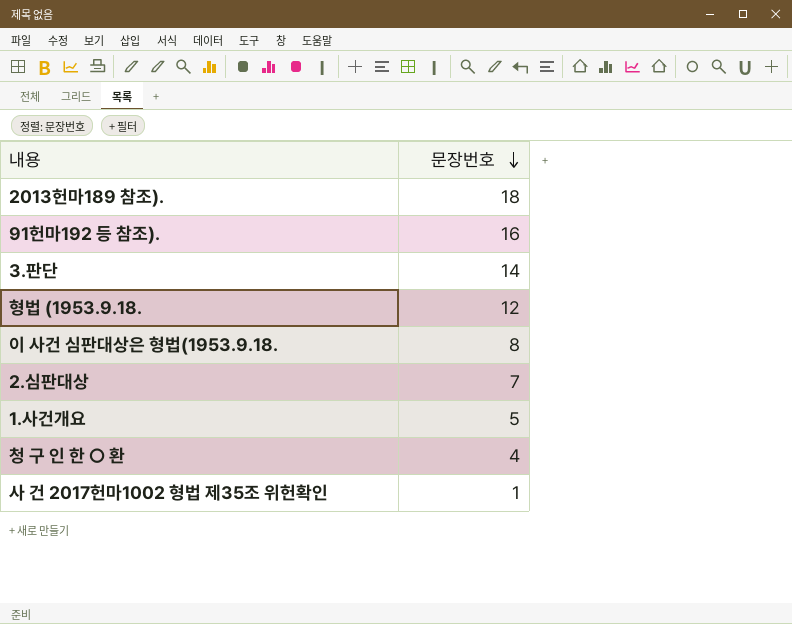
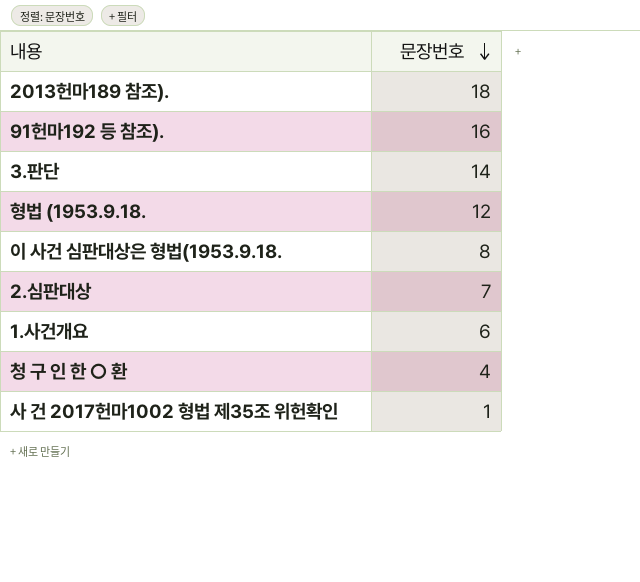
1.사건개요 | 문장번호: 5 -> 6

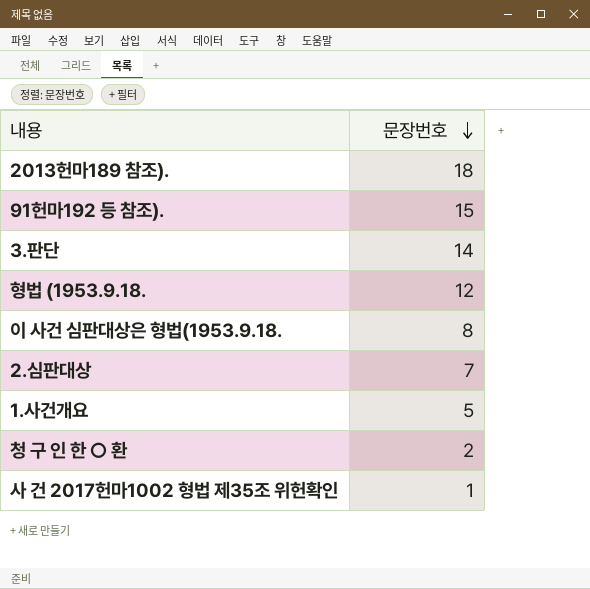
91헌마192 등 참조). | 문장번호: 16 -> 15
1.사건개요 | 문장번호: 6 -> 5
청 구 인 한 ○ 환 | 문장번호: 4 -> 2

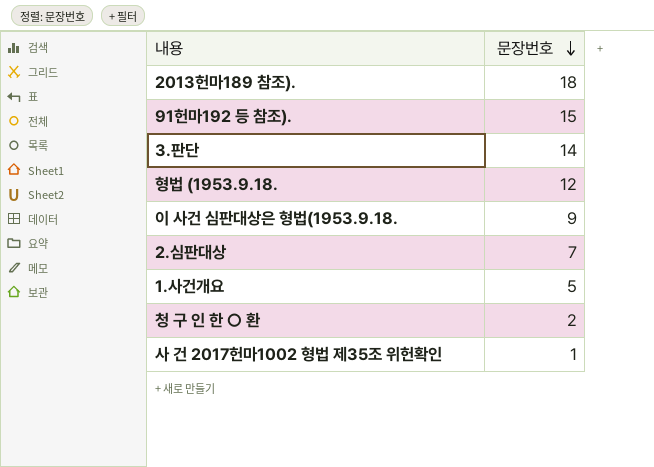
이 사건 심판대상은 형법(1953.9.18. | 문장번호: 8 -> 9

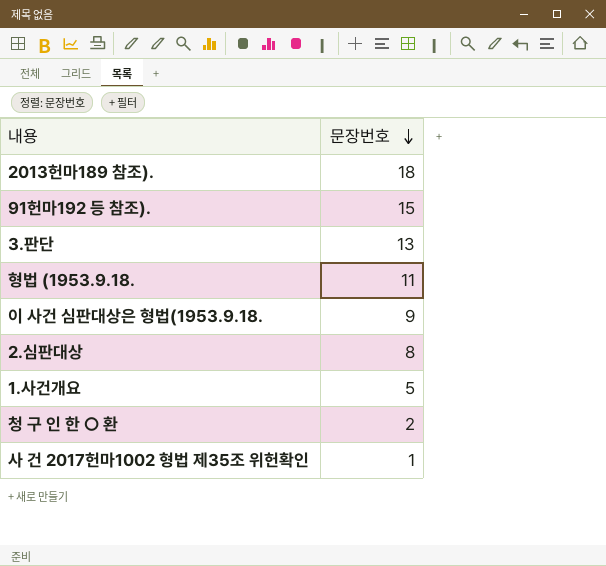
3.판단 | 문장번호: 14 -> 13
형법 (1953.9.18. | 문장번호: 12 -> 11
2.심판대상 | 문장번호: 7 -> 8

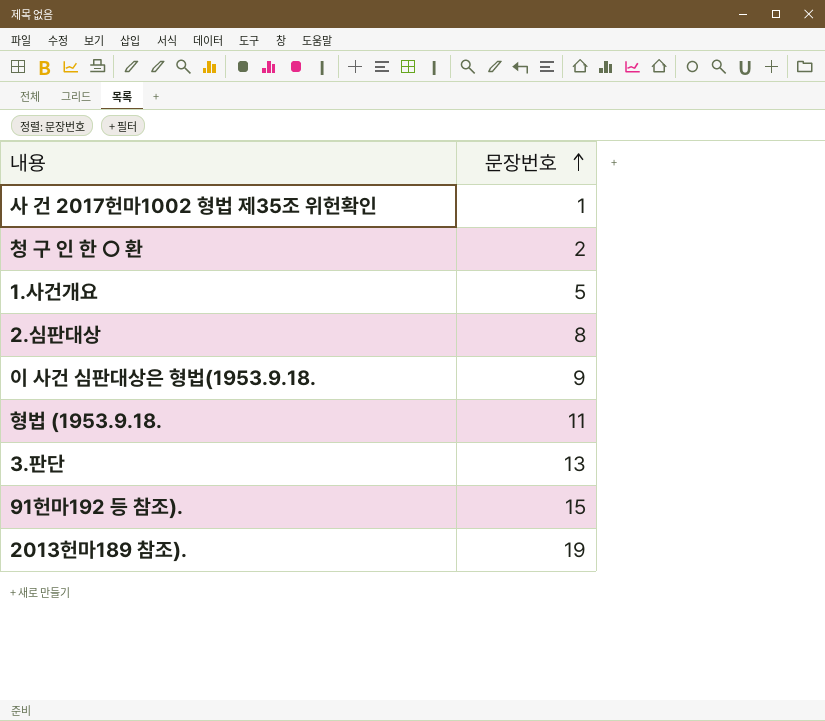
row order: 문장번호 descending -> 문장번호 ascending
2013헌마189 참조). | 문장번호: 18 -> 19

